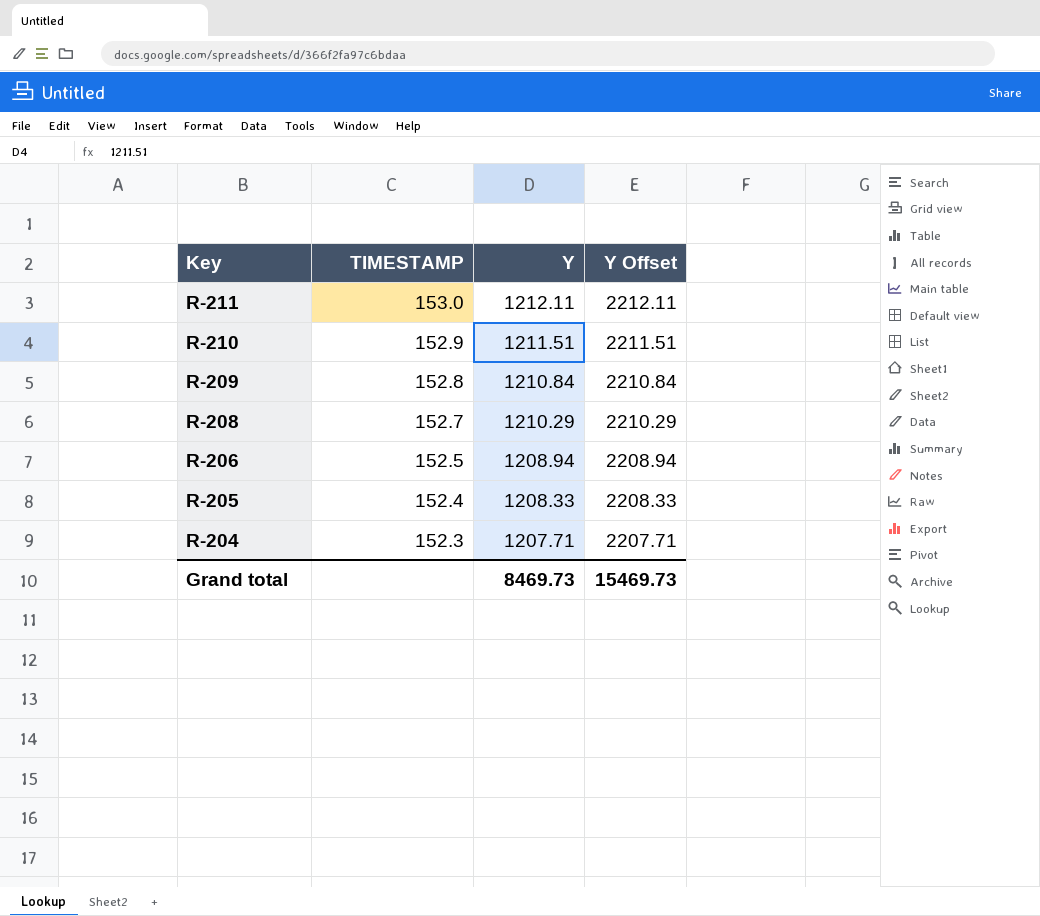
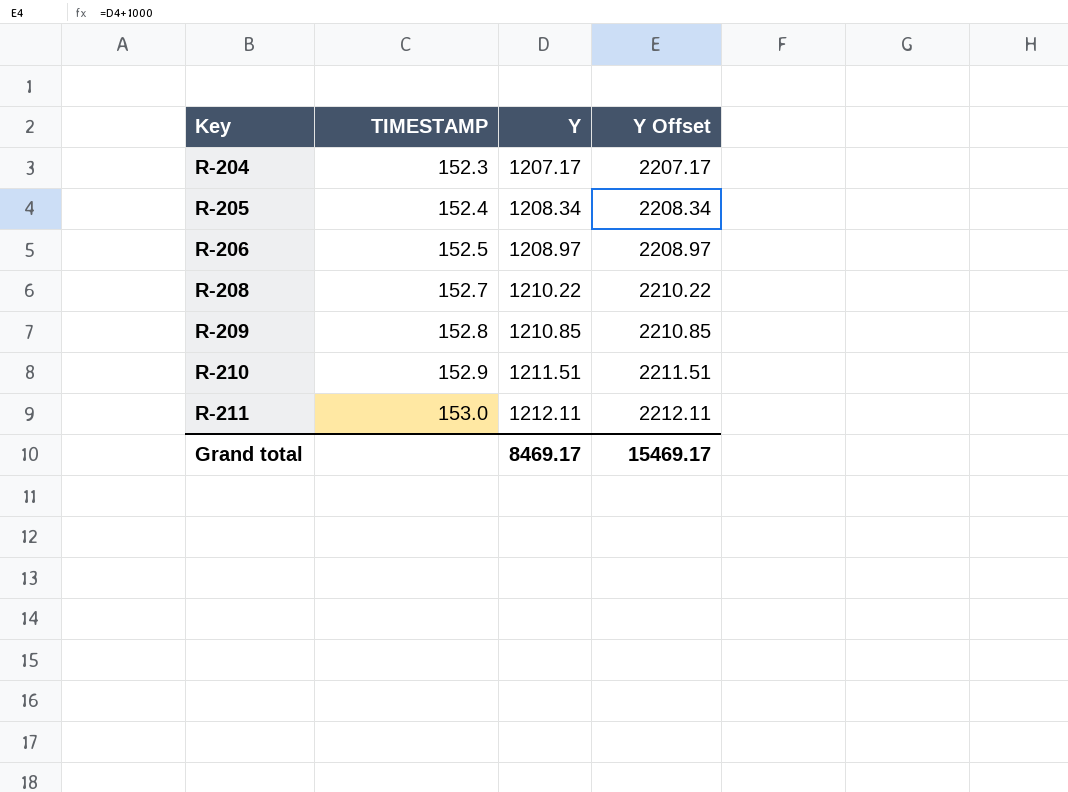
row order: Key descending -> Key ascending
R-204 | Y: 1207.71 -> 1207.17
R-204 | Y Offset: 2207.71 -> 2207.17
R-205 | Y: 1208.33 -> 1208.34
R-205 | Y Offset: 2208.33 -> 2208.34
R-206 | Y: 1208.94 -> 1208.97
R-206 | Y Offset: 2208.94 -> 2208.97
R-208 | Y: 1210.29 -> 1210.22
R-208 | Y Offset: 2210.29 -> 2210.22
R-209 | Y: 1210.84 -> 1210.85
R-209 | Y Offset: 2210.84 -> 2210.85
Grand total | Y: 8469.73 -> 8469.17
Grand total | Y Offset: 15469.73 -> 15469.17

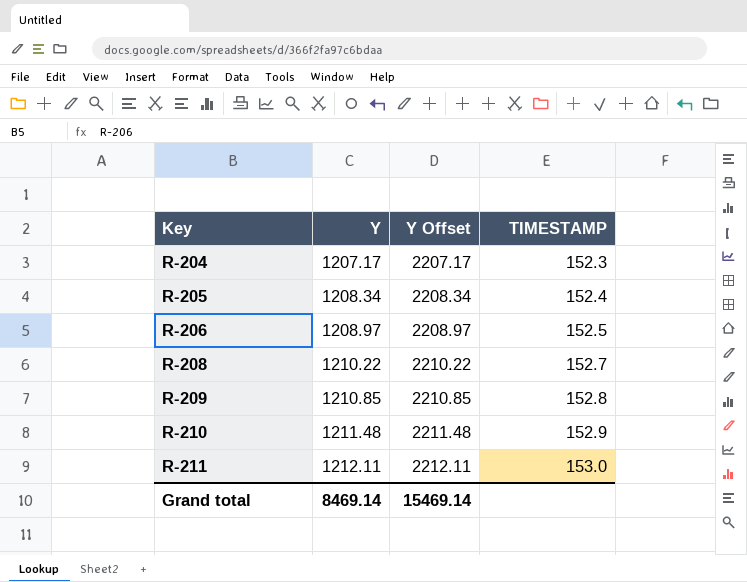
column TIMESTAMP | position: 2 -> 4
R-210 | Y: 1211.51 -> 1211.48
R-210 | Y Offset: 2211.51 -> 2211.48
Grand total | Y: 8469.17 -> 8469.14
Grand total | Y Offset: 15469.17 -> 15469.14

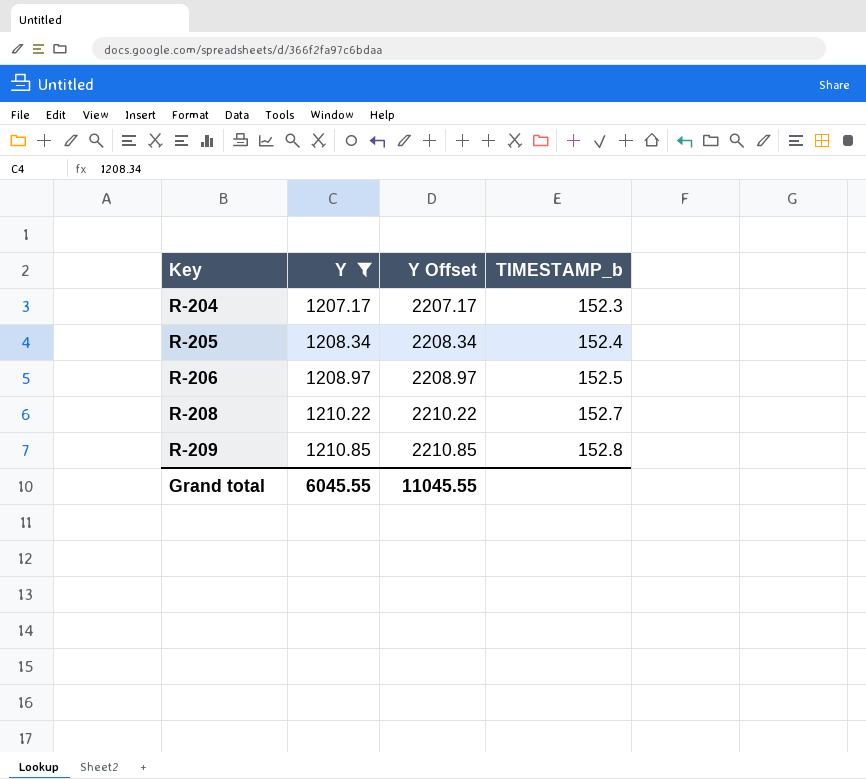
filter: none -> Y <= 1210.85
column name: TIMESTAMP -> TIMESTAMP_b
Grand total | Y: 8469.14 -> 6045.55
Grand total | Y Offset: 15469.14 -> 11045.55

